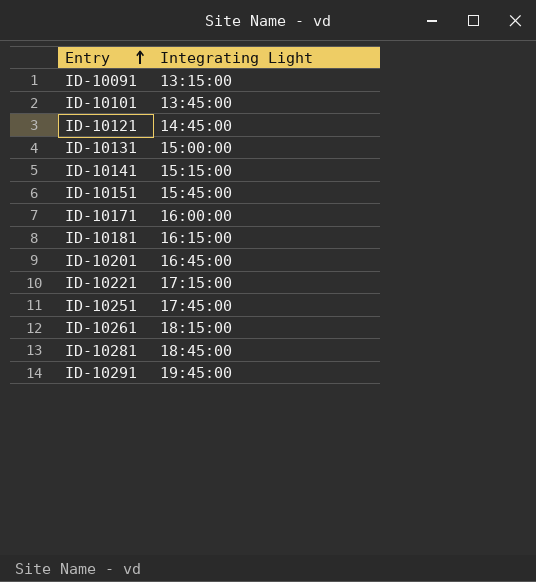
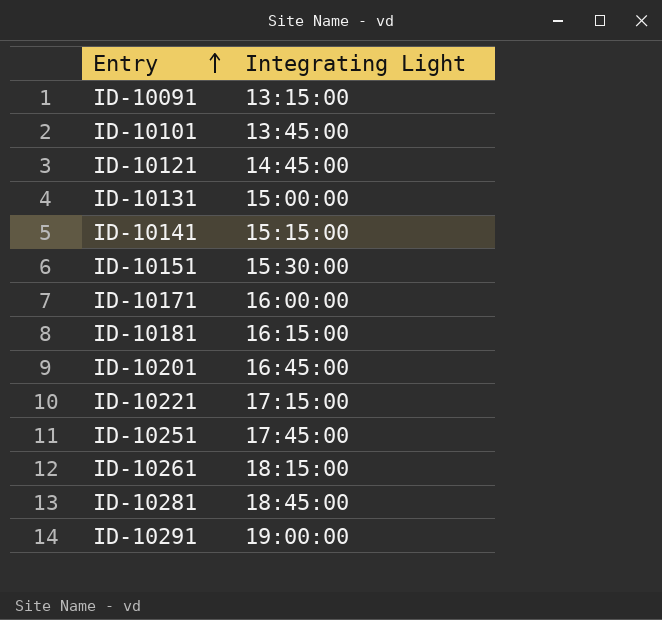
ID-10151 | Integrating Light: 15:45:00 -> 15:30:00
ID-10291 | Integrating Light: 19:45:00 -> 19:00:00

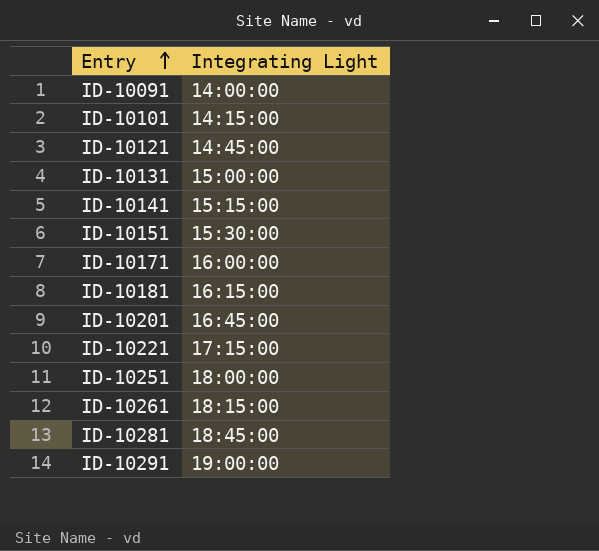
ID-10091 | Integrating Light: 13:15:00 -> 14:00:00
ID-10101 | Integrating Light: 13:45:00 -> 14:15:00
ID-10251 | Integrating Light: 17:45:00 -> 18:00:00

